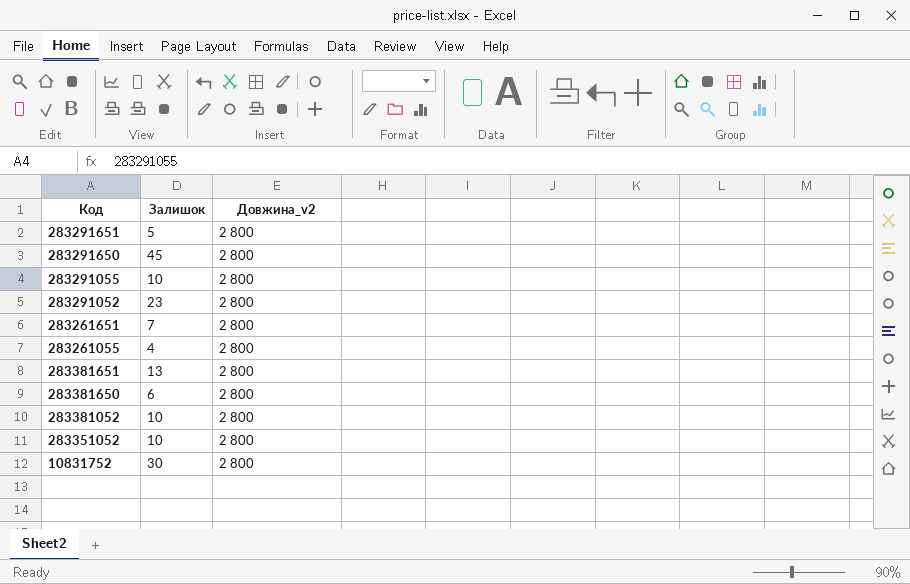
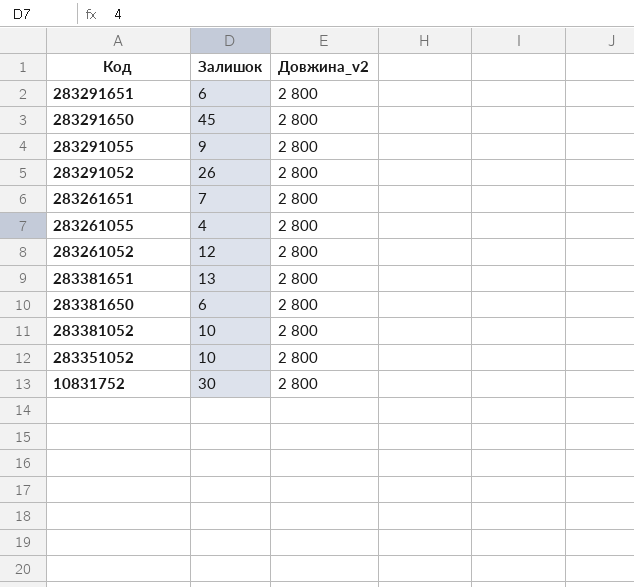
283291651 | Залишок: 5 -> 6
283291055 | Залишок: 10 -> 9
283291052 | Залишок: 23 -> 26
row 283261052: none -> 12 | 2 800

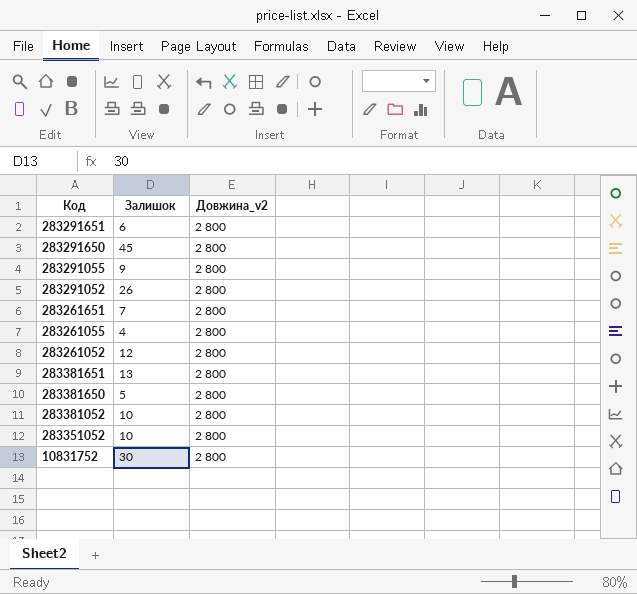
283381650 | Залишок: 6 -> 5

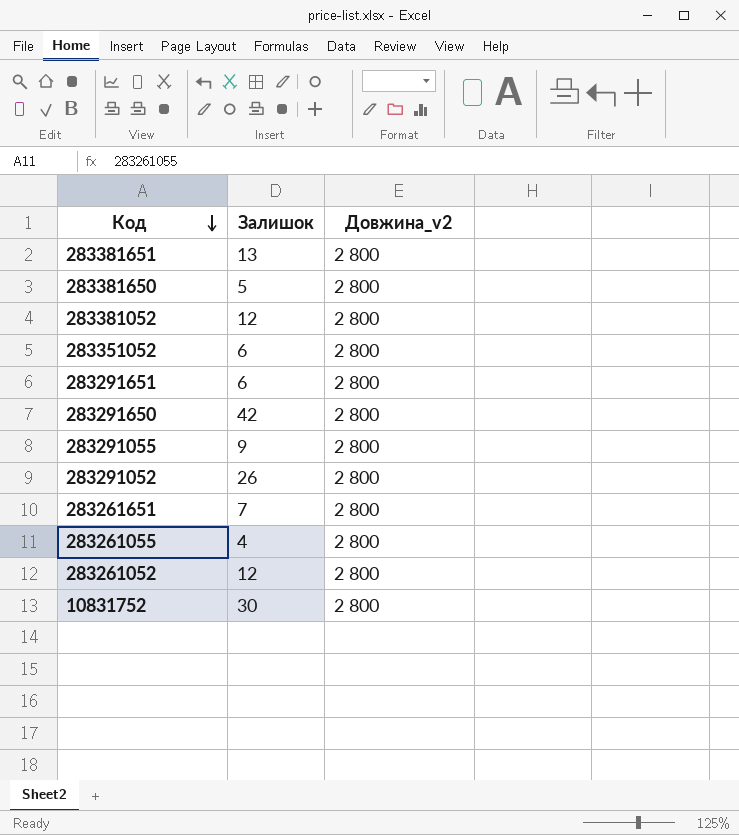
row order: none -> Код descending
283381052 | Залишок: 10 -> 12
283351052 | Залишок: 10 -> 6
283291650 | Залишок: 45 -> 42

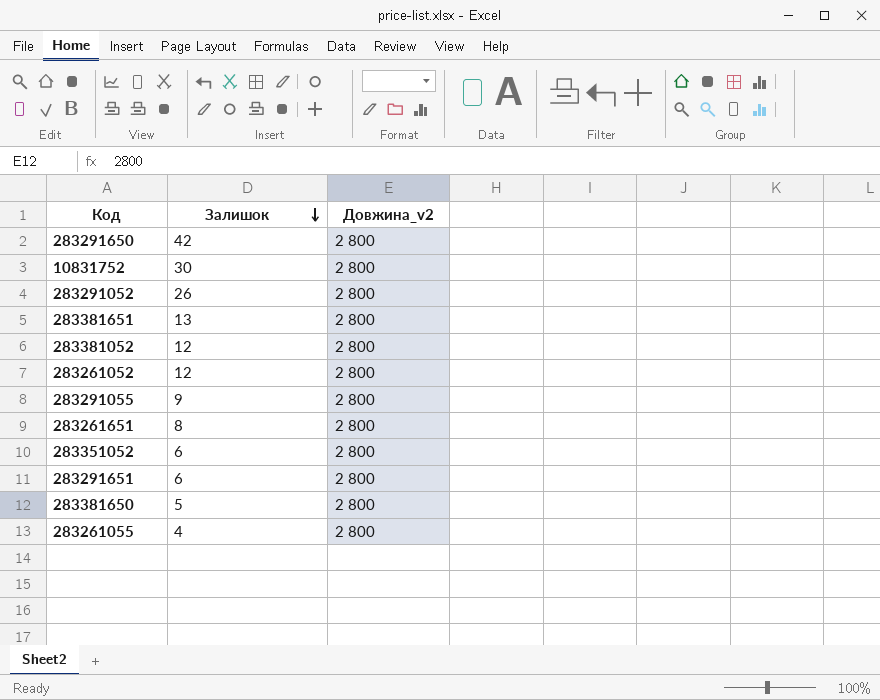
row order: Код descending -> Залишок descending
283261651 | Залишок: 7 -> 8

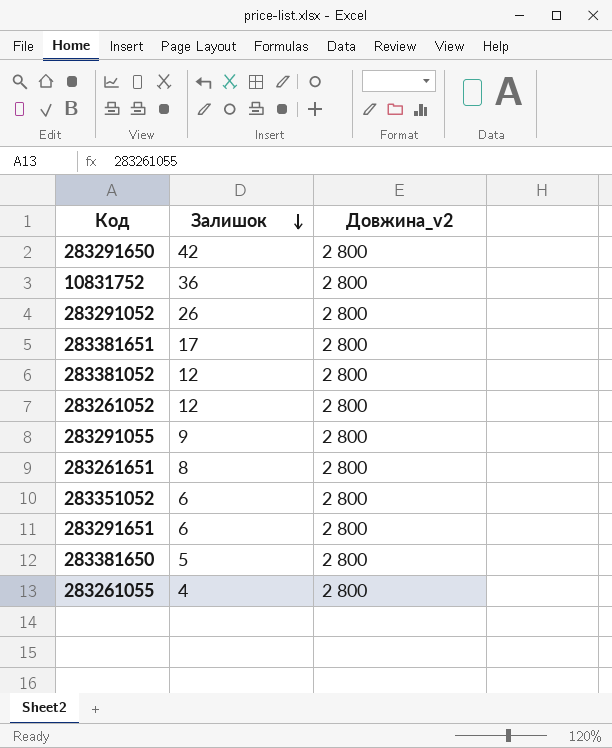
10831752 | Залишок: 30 -> 36
283381651 | Залишок: 13 -> 17

